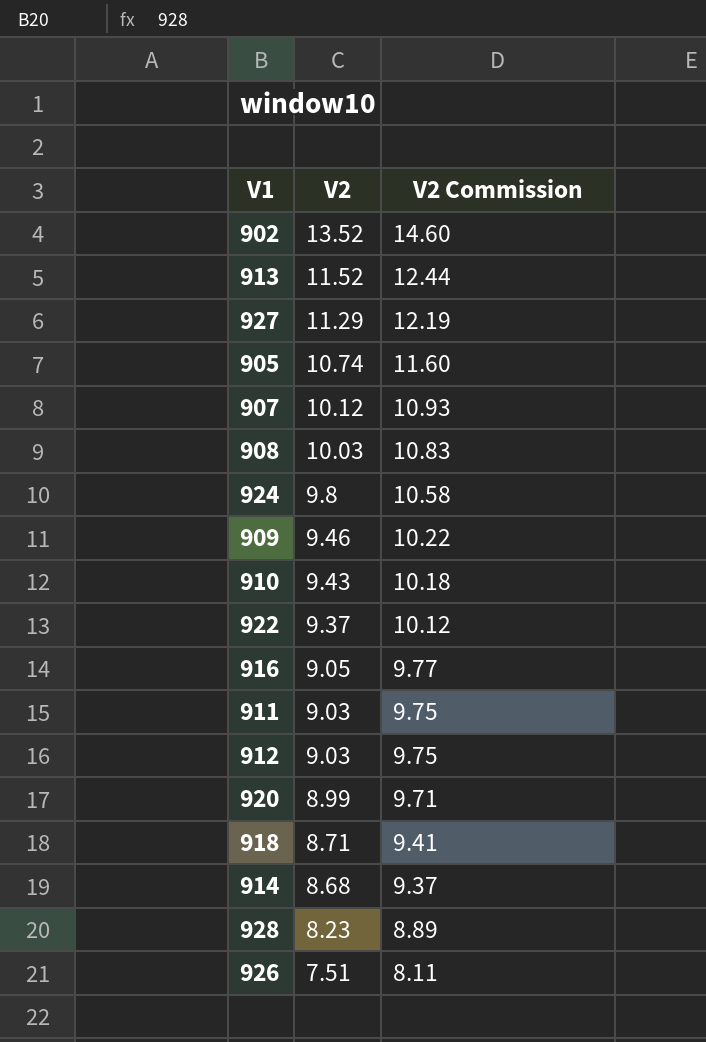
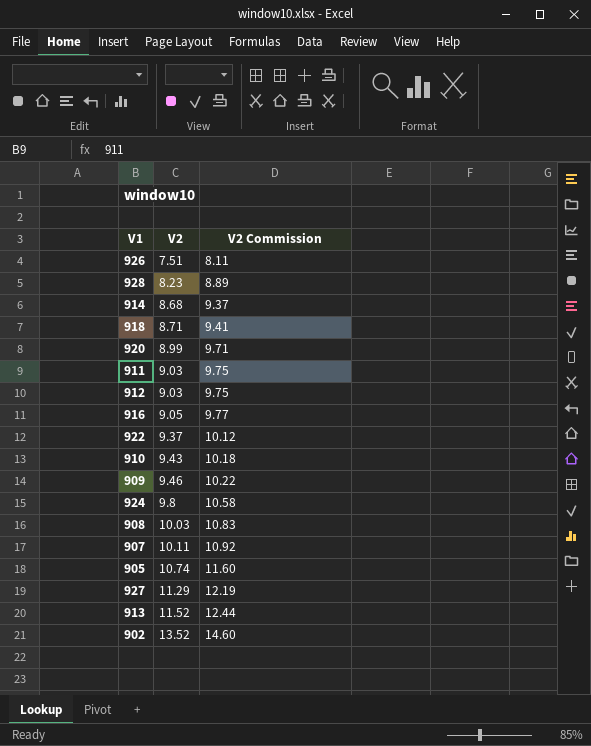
row order: V2 descending -> V2 ascending
907 | V2: 10.12 -> 10.11
907 | V2 Commission: 10.93 -> 10.92

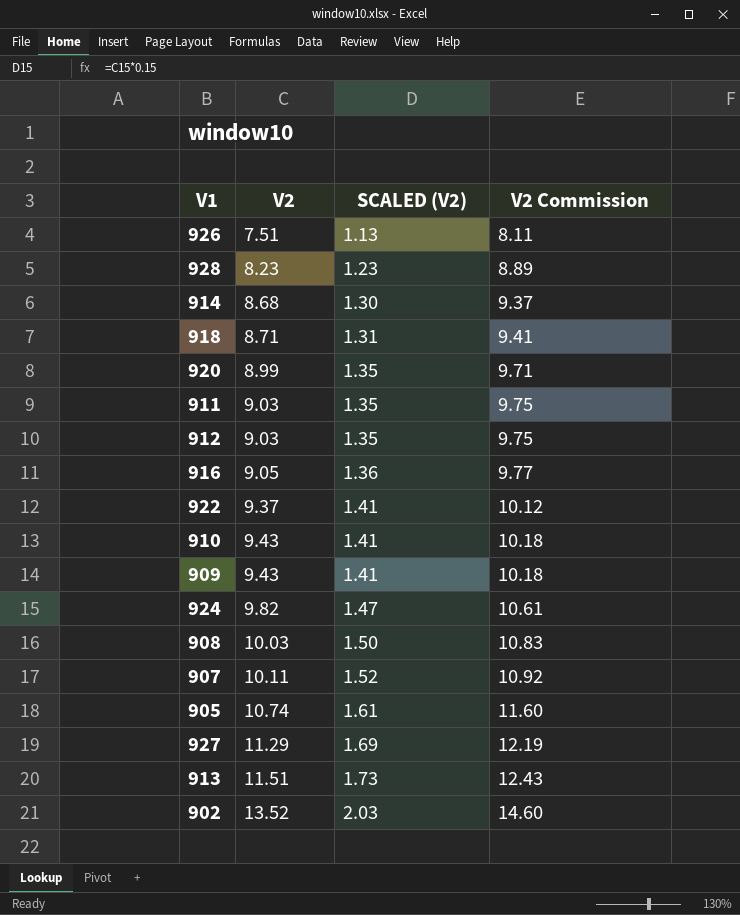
column SCALED (V2) | formula: none -> [V2] * 0.15
909 | V2: 9.46 -> 9.43
909 | V2 Commission: 10.22 -> 10.18
924 | V2: 9.8 -> 9.82
924 | V2 Commission: 10.58 -> 10.61
913 | V2: 11.52 -> 11.51
913 | V2 Commission: 12.44 -> 12.43

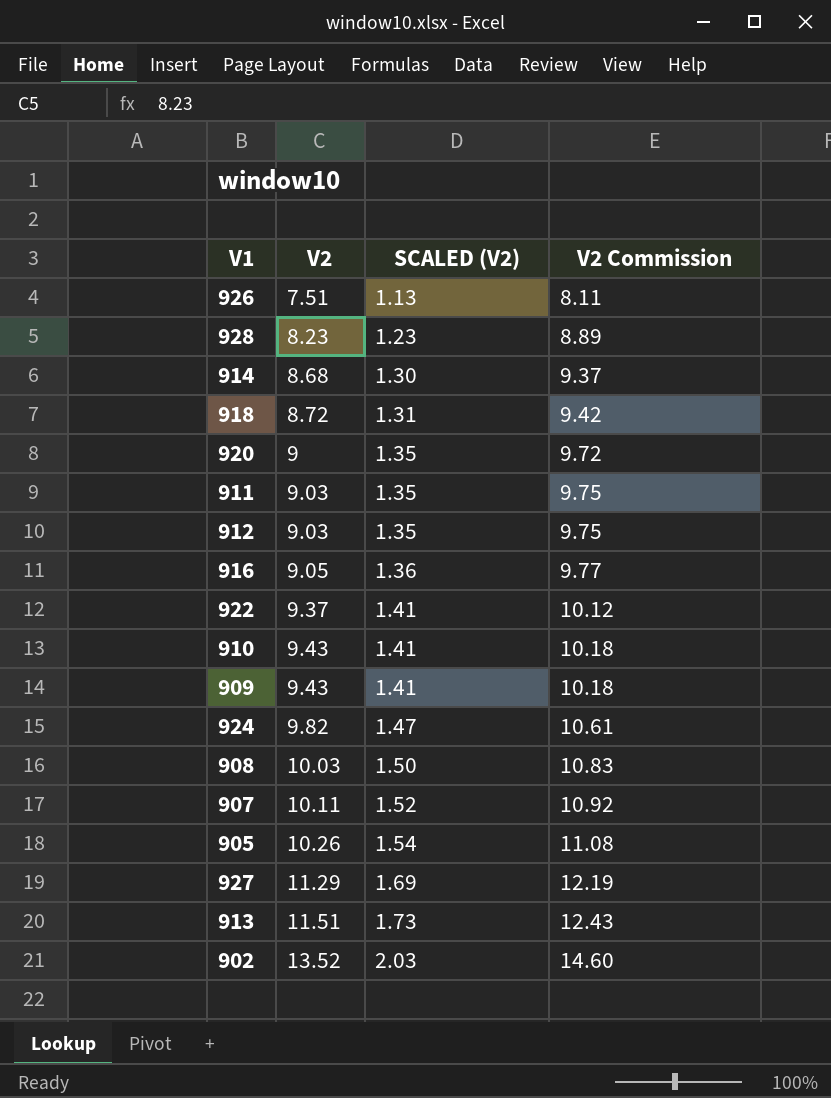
918 | V2: 8.71 -> 8.72
918 | V2 Commission: 9.41 -> 9.42
920 | V2: 8.99 -> 9
920 | V2 Commission: 9.71 -> 9.72
905 | V2: 10.74 -> 10.26
905 | SCALED (V2): 1.61 -> 1.54
905 | V2 Commission: 11.60 -> 11.08

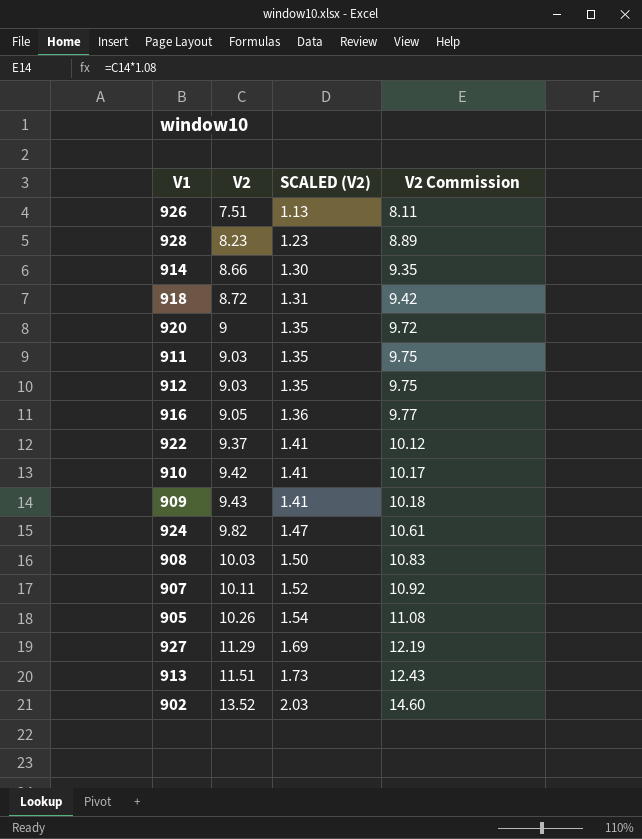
914 | V2: 8.68 -> 8.66
914 | V2 Commission: 9.37 -> 9.35
910 | V2: 9.43 -> 9.42
910 | V2 Commission: 10.18 -> 10.17

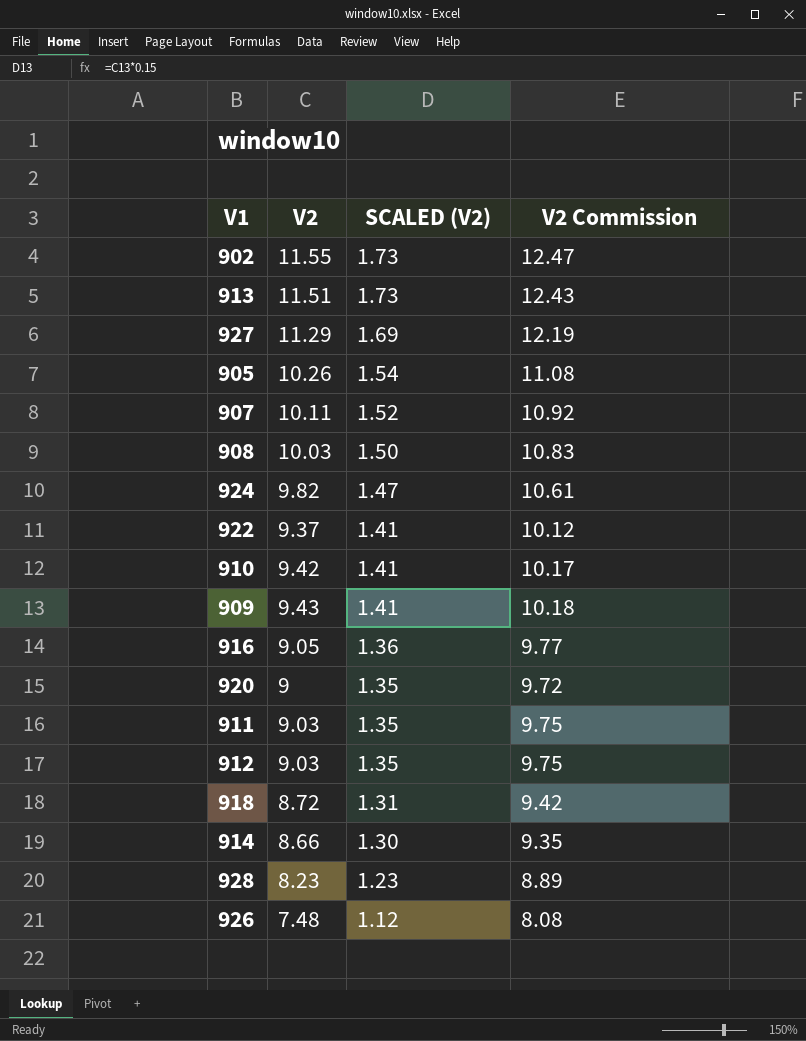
row order: V2 ascending -> SCALED (V2) descending
902 | V2: 13.52 -> 11.55
902 | SCALED (V2): 2.03 -> 1.73
902 | V2 Commission: 14.60 -> 12.47
926 | V2: 7.51 -> 7.48
926 | SCALED (V2): 1.13 -> 1.12
926 | V2 Commission: 8.11 -> 8.08

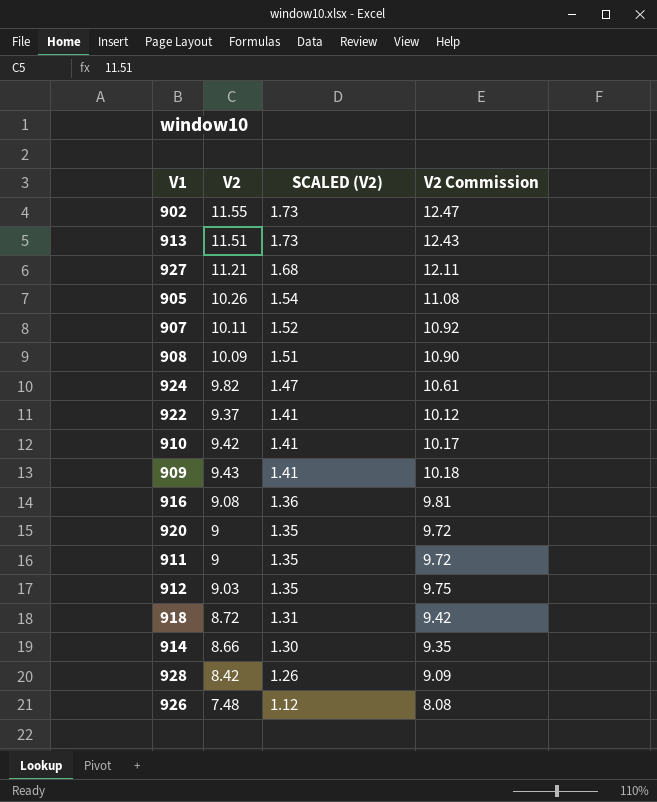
927 | V2: 11.29 -> 11.21
927 | SCALED (V2): 1.69 -> 1.68
927 | V2 Commission: 12.19 -> 12.11
908 | V2: 10.03 -> 10.09
908 | SCALED (V2): 1.50 -> 1.51
908 | V2 Commission: 10.83 -> 10.90
916 | V2: 9.05 -> 9.08
916 | V2 Commission: 9.77 -> 9.81
911 | V2: 9.03 -> 9
911 | V2 Commission: 9.75 -> 9.72
928 | V2: 8.23 -> 8.42
928 | SCALED (V2): 1.23 -> 1.26
928 | V2 Commission: 8.89 -> 9.09

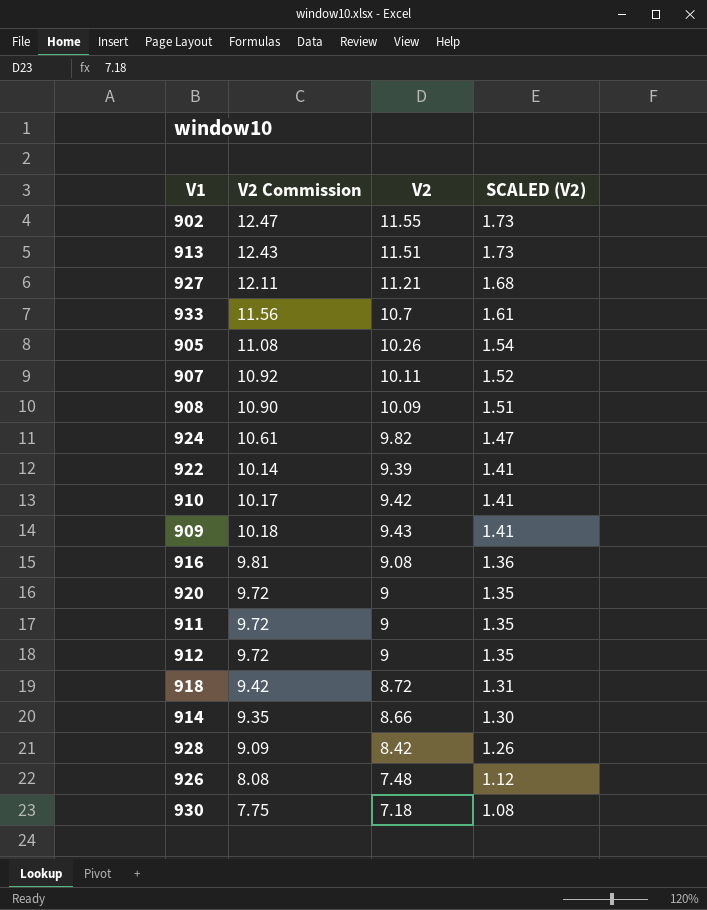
column V2 Commission | position: 4 -> 2
row 933: none -> 11.56 | 10.7 | 1.61
922 | V2 Commission: 10.12 -> 10.14
922 | V2: 9.37 -> 9.39
912 | V2 Commission: 9.75 -> 9.72
912 | V2: 9.03 -> 9
row 930: none -> 7.75 | 7.18 | 1.08

